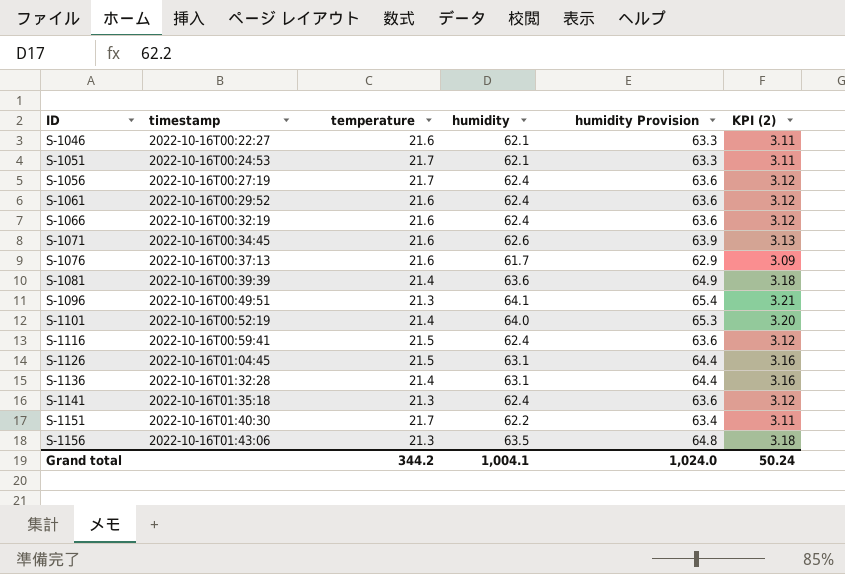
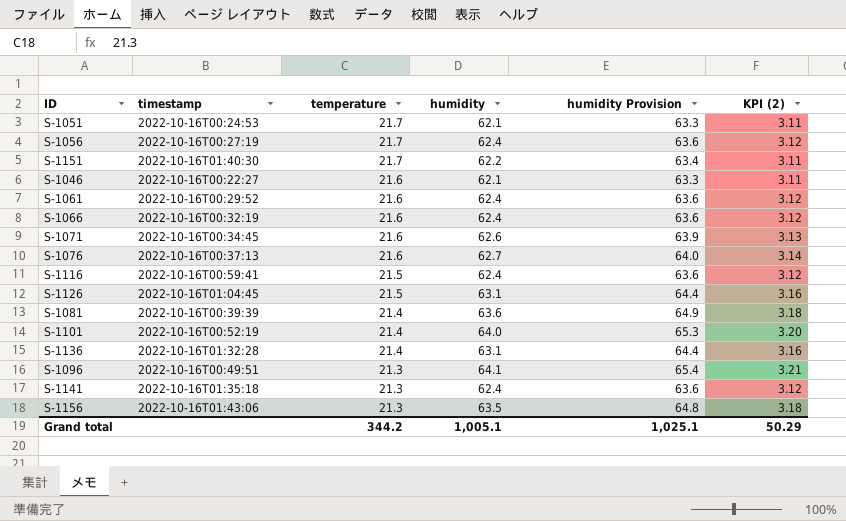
row order: ID ascending -> temperature descending
S-1076 | humidity: 61.7 -> 62.7
S-1076 | humidity Provision: 62.9 -> 64.0
S-1076 | KPI (2): 3.09 -> 3.14
Grand total | humidity: 1,004.1 -> 1,005.1
Grand total | humidity Provision: 1,024.0 -> 1,025.1
Grand total | KPI (2): 50.24 -> 50.29

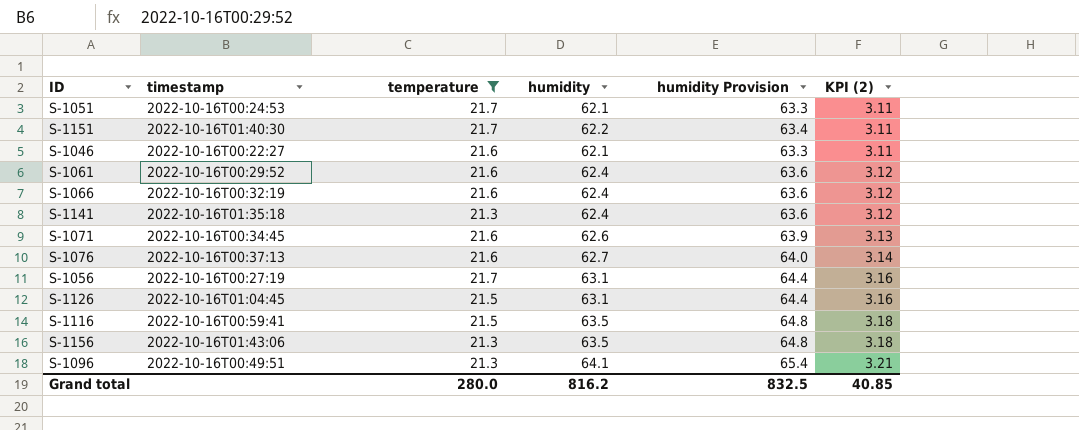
filter: none -> temperature != 21.4
row order: temperature descending -> KPI (2) ascending
S-1056 | humidity: 62.4 -> 63.1
S-1056 | humidity Provision: 63.6 -> 64.4
S-1056 | KPI (2): 3.12 -> 3.16
S-1116 | humidity: 62.4 -> 63.5
S-1116 | humidity Provision: 63.6 -> 64.8
S-1116 | KPI (2): 3.12 -> 3.18
Grand total | temperature: 344.2 -> 280.0
Grand total | humidity: 1,005.1 -> 816.2
Grand total | humidity Provision: 1,025.1 -> 832.5
Grand total | KPI (2): 50.29 -> 40.85

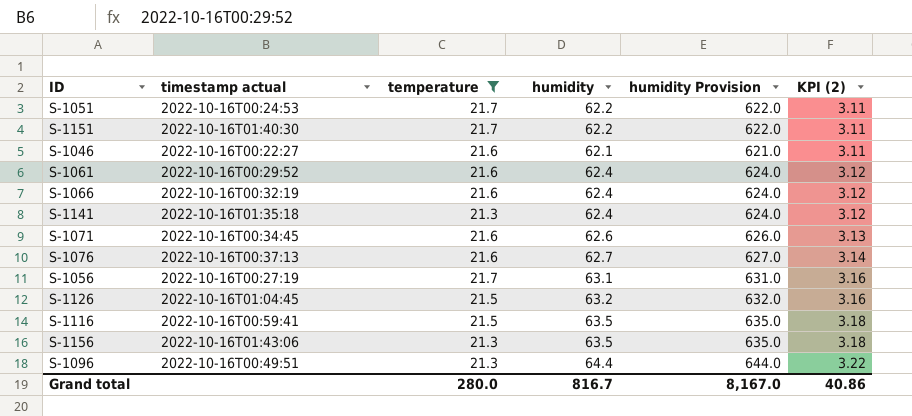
column name: timestamp -> timestamp actual
column humidity Provision | formula: [humidity] * 1.02 -> [humidity] * 10
S-1051 | humidity: 62.1 -> 62.2
S-1126 | humidity: 63.1 -> 63.2
S-1096 | humidity: 64.1 -> 64.4
S-1096 | KPI (2): 3.21 -> 3.22
Grand total | humidity: 816.2 -> 816.7
Grand total | humidity Provision: 832.5 -> 8,167.0
Grand total | KPI (2): 40.85 -> 40.86

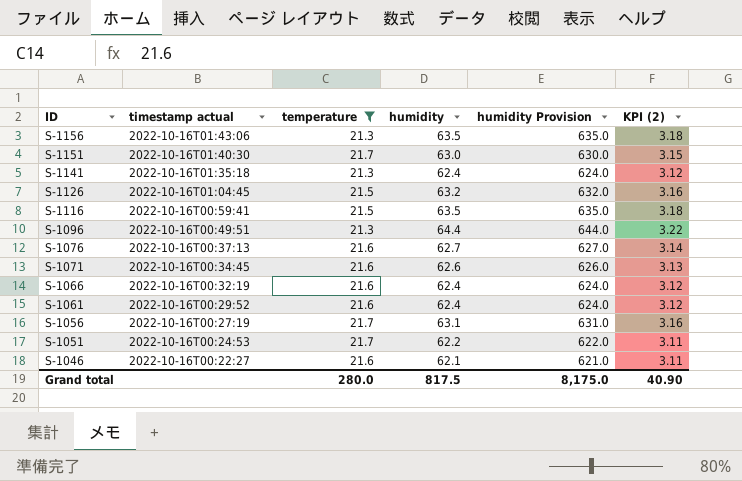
row order: KPI (2) ascending -> ID descending
S-1151 | humidity: 62.2 -> 63.0
S-1151 | humidity Provision: 622.0 -> 630.0
S-1151 | KPI (2): 3.11 -> 3.15
Grand total | humidity: 816.7 -> 817.5
Grand total | humidity Provision: 8,167.0 -> 8,175.0
Grand total | KPI (2): 40.86 -> 40.90

